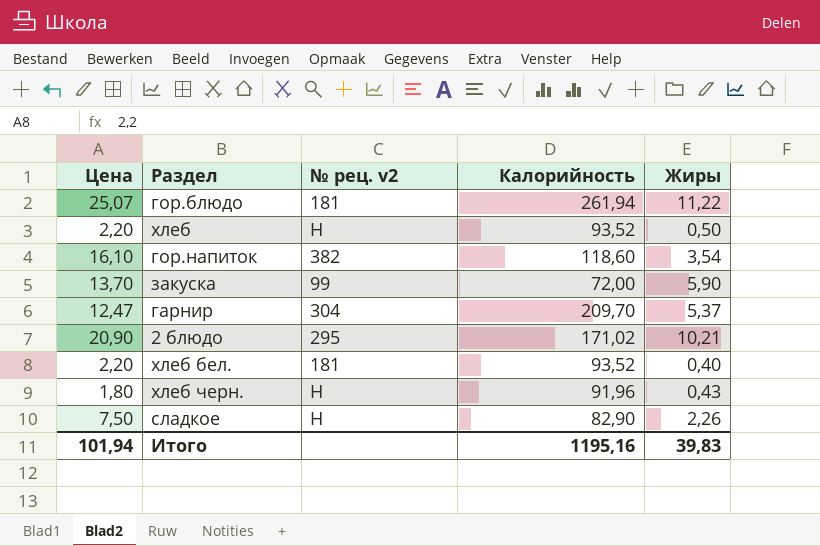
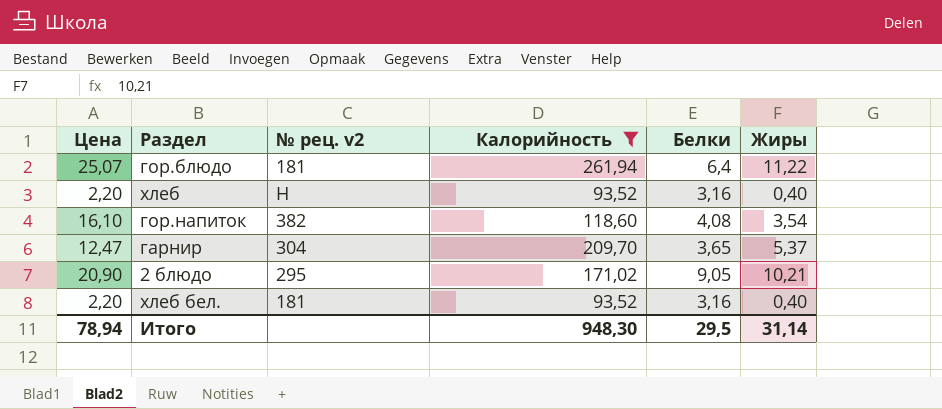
filter: none -> Калорийность >= 93,52
column Белки | position: none -> 5
хлеб | Жиры: 0,50 -> 0,40
Итого | Цена: 101,94 -> 78,94
Итого | Калорийность: 1195,16 -> 948,30
Итого | Жиры: 39,83 -> 31,14

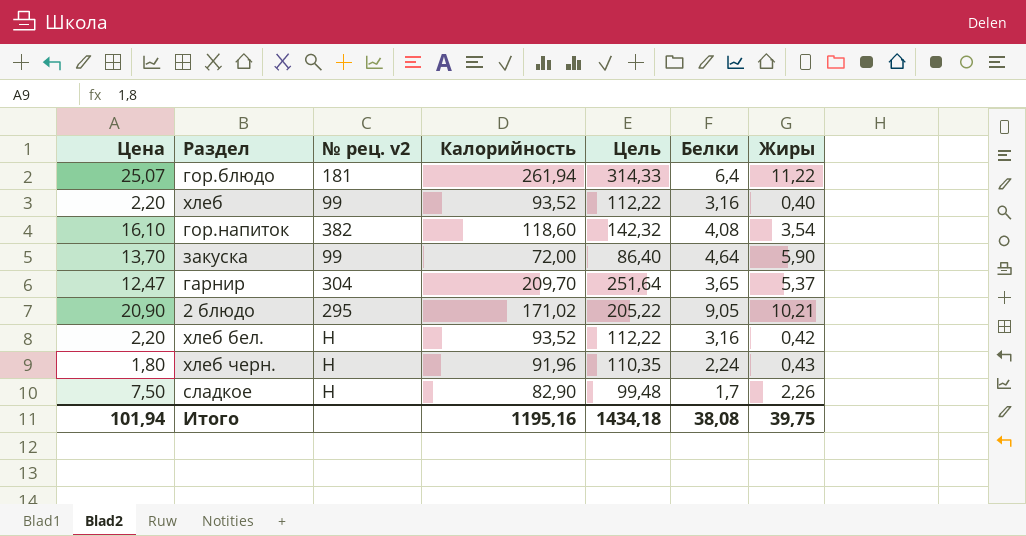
filter: Калорийность >= 93,52 -> none
column Цель | formula: none -> [Калорийность] * 1,2
хлеб | № рец. v2: Н -> 99
хлеб бел. | № рец. v2: 181 -> Н
хлеб бел. | Жиры: 0,40 -> 0,42
Итого | Цена: 78,94 -> 101,94
Итого | Калорийность: 948,30 -> 1195,16
Итого | Белки: 29,5 -> 38,08
Итого | Жиры: 31,14 -> 39,75

